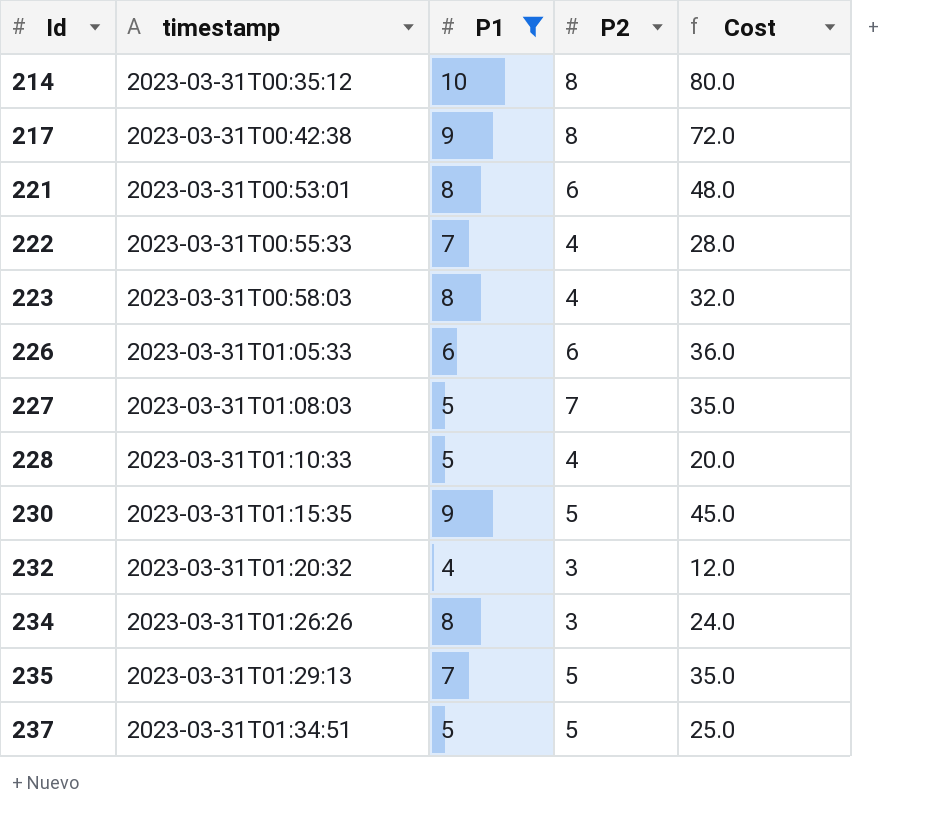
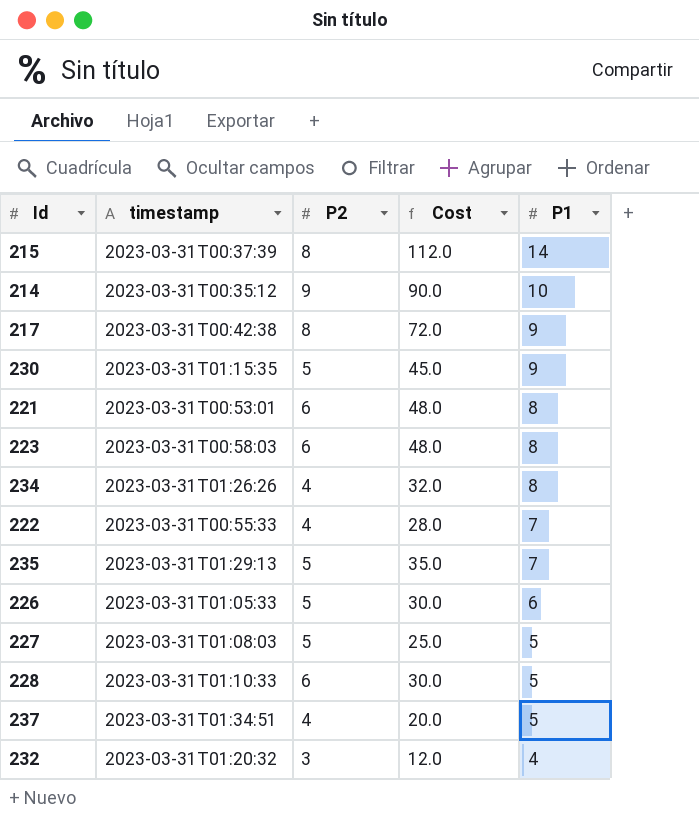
filter: P1 != 14 -> none
row order: Id ascending -> P1 descending
column P1 | position: 3 -> 5
214 | P2: 8 -> 9
214 | Cost: 80.0 -> 90.0
223 | P2: 4 -> 6
223 | Cost: 32.0 -> 48.0
234 | P2: 3 -> 4
234 | Cost: 24.0 -> 32.0
226 | P2: 6 -> 5
226 | Cost: 36.0 -> 30.0
227 | P2: 7 -> 5
227 | Cost: 35.0 -> 25.0
228 | P2: 4 -> 6
228 | Cost: 20.0 -> 30.0
237 | P2: 5 -> 4
237 | Cost: 25.0 -> 20.0

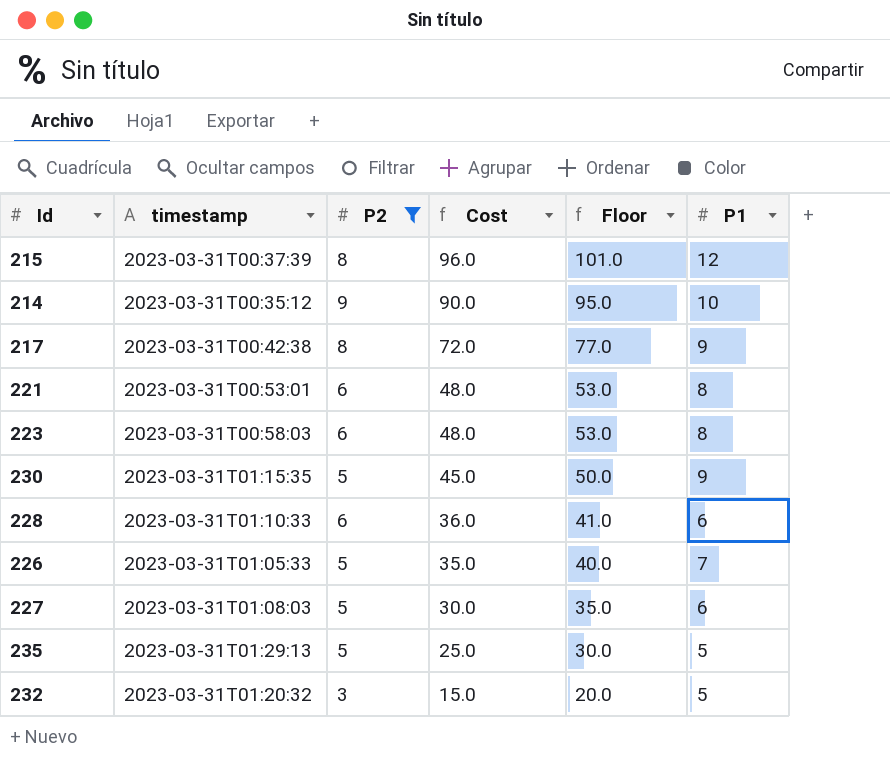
filter: none -> P2 != 4
row order: P1 descending -> Cost descending
column Floor | formula: none -> [Cost] + 5
215 | Cost: 112.0 -> 96.0
215 | P1: 14 -> 12
228 | Cost: 30.0 -> 36.0
228 | P1: 5 -> 6
226 | Cost: 30.0 -> 35.0
226 | P1: 6 -> 7
227 | Cost: 25.0 -> 30.0
227 | P1: 5 -> 6
235 | Cost: 35.0 -> 25.0
235 | P1: 7 -> 5
232 | Cost: 12.0 -> 15.0
232 | P1: 4 -> 5

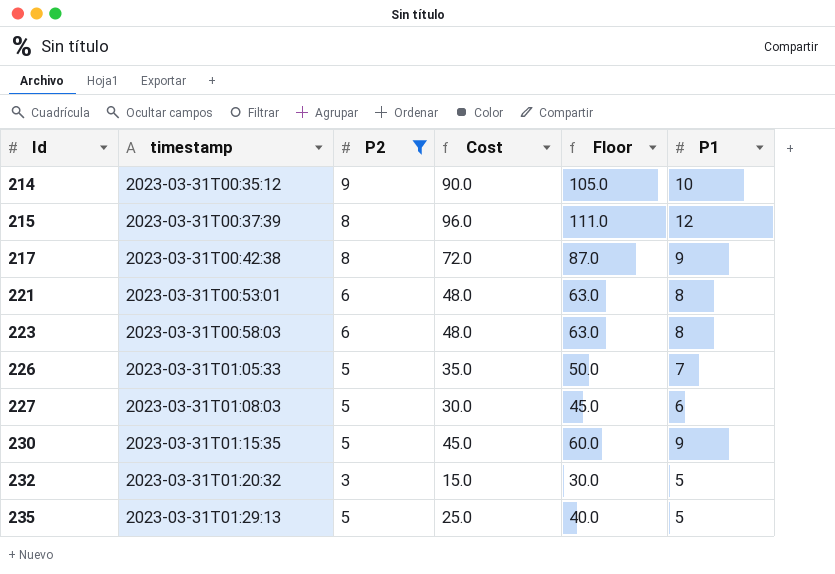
row order: Cost descending -> Id ascending
column Floor | formula: [Cost] + 5 -> [Cost] + 15
row 228: 2023-03-31T01:10:33 | 6 | 36.0 | 41.0 | 6 -> none

